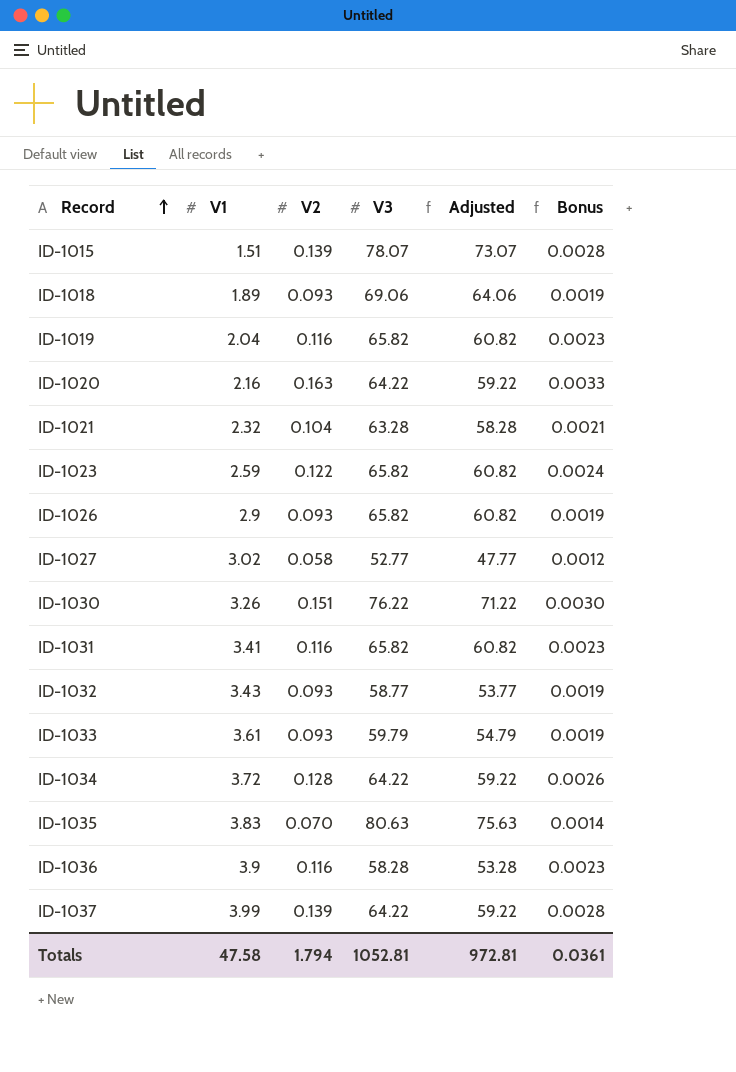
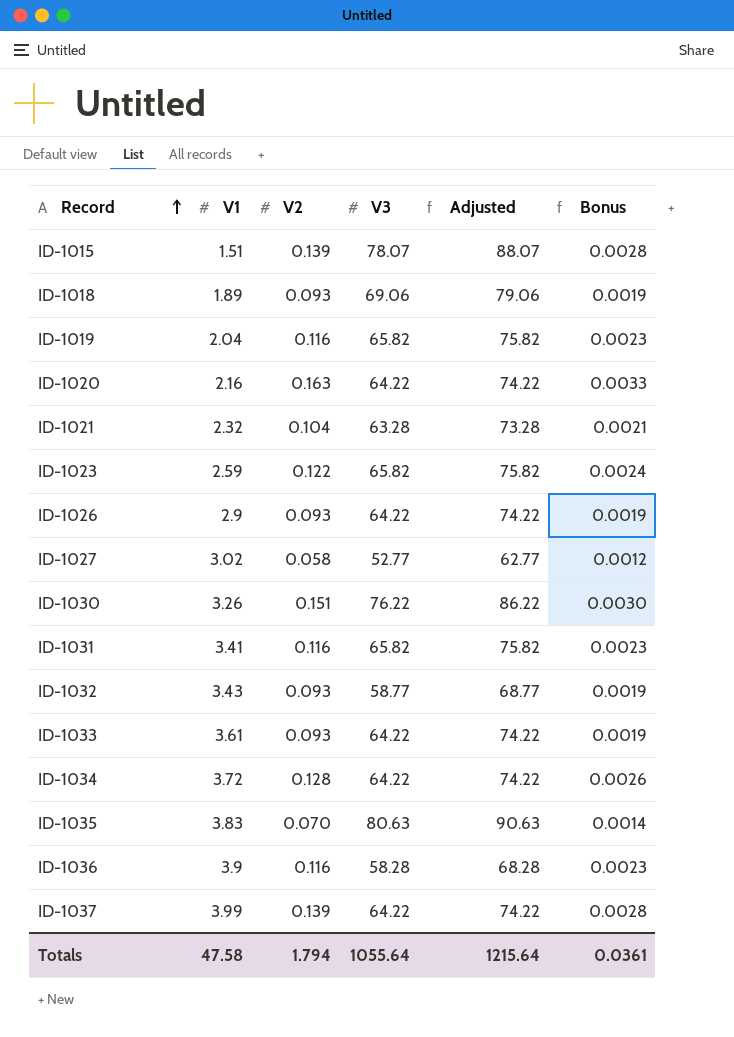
column Adjusted | formula: [V3] - 5 -> [V3] + 10
ID-1026 | V3: 65.82 -> 64.22
ID-1033 | V3: 59.79 -> 64.22
Totals | V3: 1052.81 -> 1055.64
Totals | Adjusted: 972.81 -> 1215.64

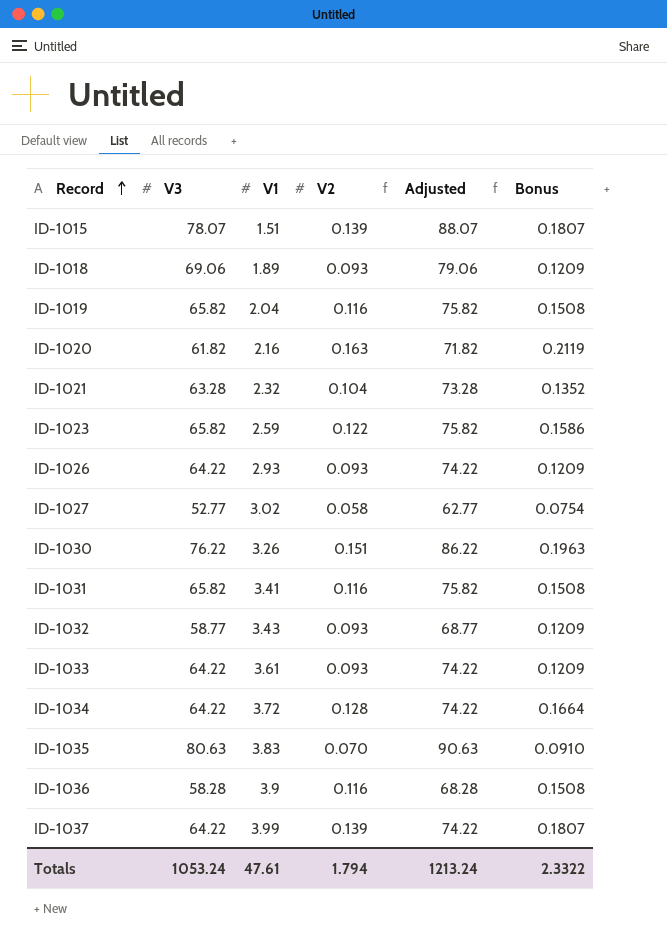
column V3 | position: 4 -> 2
column Bonus | formula: [V2] * 0.02 -> [V2] * 1.3
ID-1020 | V3: 64.22 -> 61.82
ID-1020 | Adjusted: 74.22 -> 71.82
ID-1026 | V1: 2.9 -> 2.93
Totals | V3: 1055.64 -> 1053.24
Totals | V1: 47.58 -> 47.61
Totals | Adjusted: 1215.64 -> 1213.24
Totals | Bonus: 0.0361 -> 2.3322

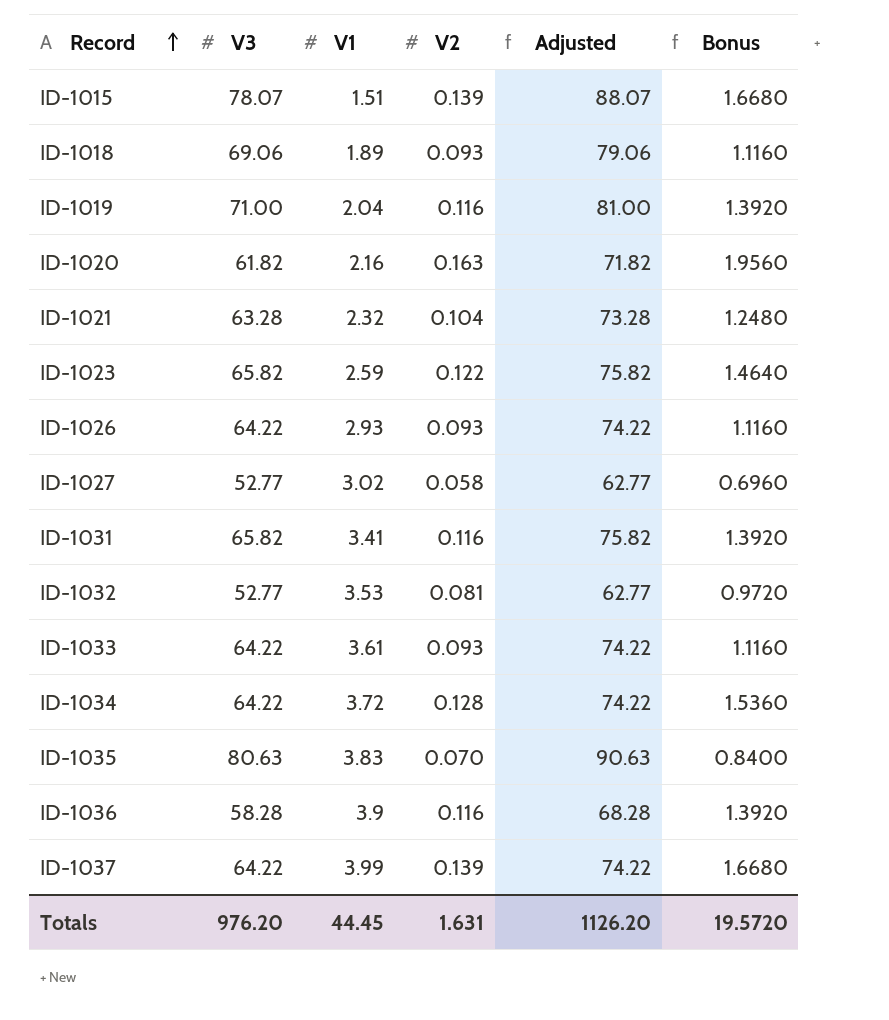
column Bonus | formula: [V2] * 1.3 -> [V2] * 12
row ID-1030: 76.22 | 3.26 | 0.151 | 86.22 | 0.1963 -> none
ID-1019 | V3: 65.82 -> 71.00
ID-1019 | Adjusted: 75.82 -> 81.00
ID-1032 | V3: 58.77 -> 52.77
ID-1032 | V1: 3.43 -> 3.53
ID-1032 | V2: 0.093 -> 0.081
ID-1032 | Adjusted: 68.77 -> 62.77
Totals | V3: 1053.24 -> 976.20
Totals | V1: 47.61 -> 44.45
Totals | V2: 1.794 -> 1.631
Totals | Adjusted: 1213.24 -> 1126.20
Totals | Bonus: 2.3322 -> 19.5720

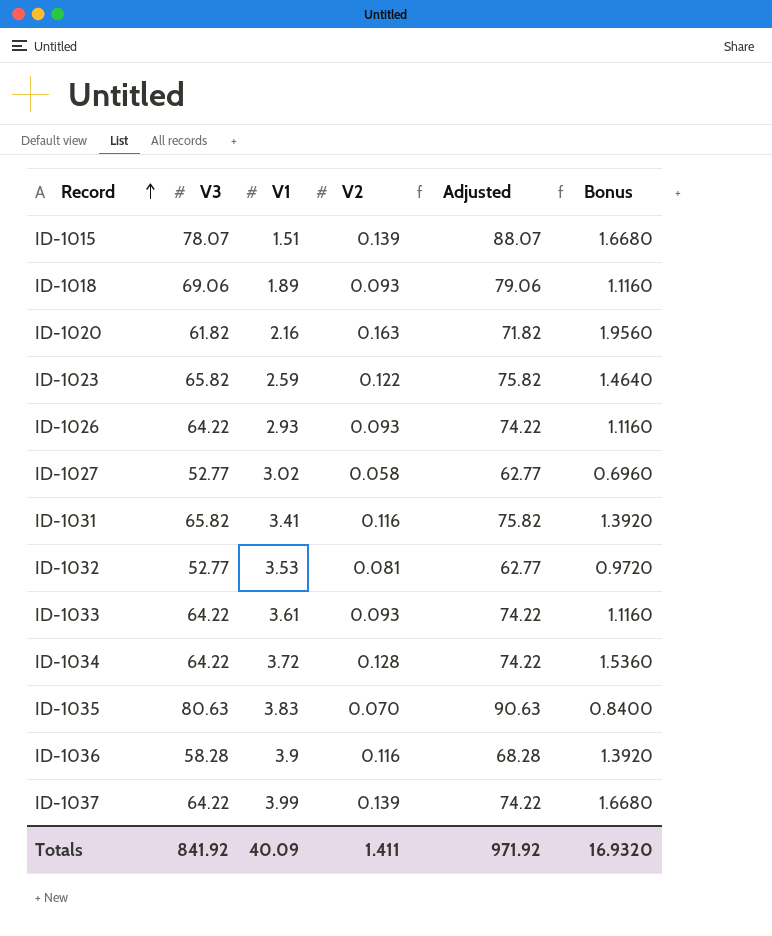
row ID-1019: 71.00 | 2.04 | 0.116 | 81.00 | 1.3920 -> none
row ID-1021: 63.28 | 2.32 | 0.104 | 73.28 | 1.2480 -> none
Totals | V3: 976.20 -> 841.92
Totals | V1: 44.45 -> 40.09
Totals | V2: 1.631 -> 1.411
Totals | Adjusted: 1126.20 -> 971.92
Totals | Bonus: 19.5720 -> 16.9320

